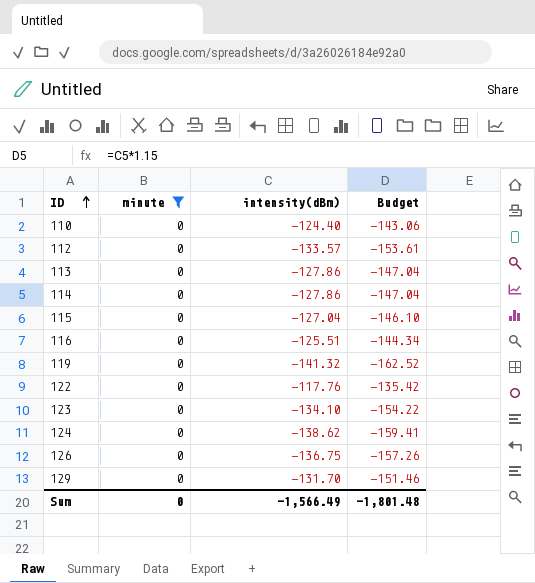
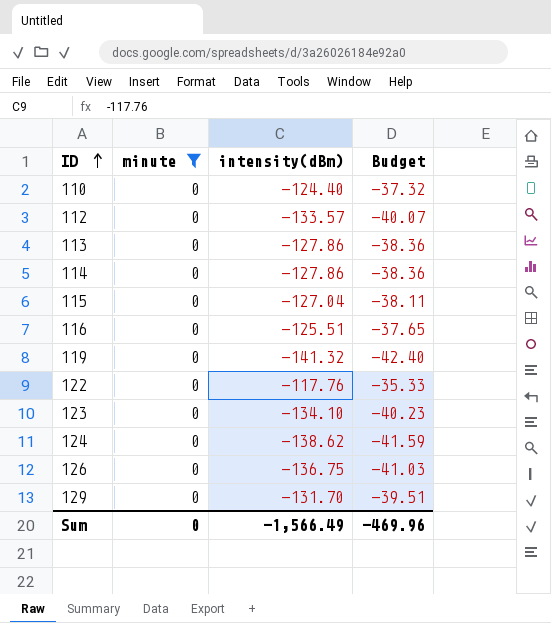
column Budget | formula: [intensity(dBm)] * 1.15 -> [intensity(dBm)] * 0.3
Sum | Budget: -1,801.48 -> -469.96

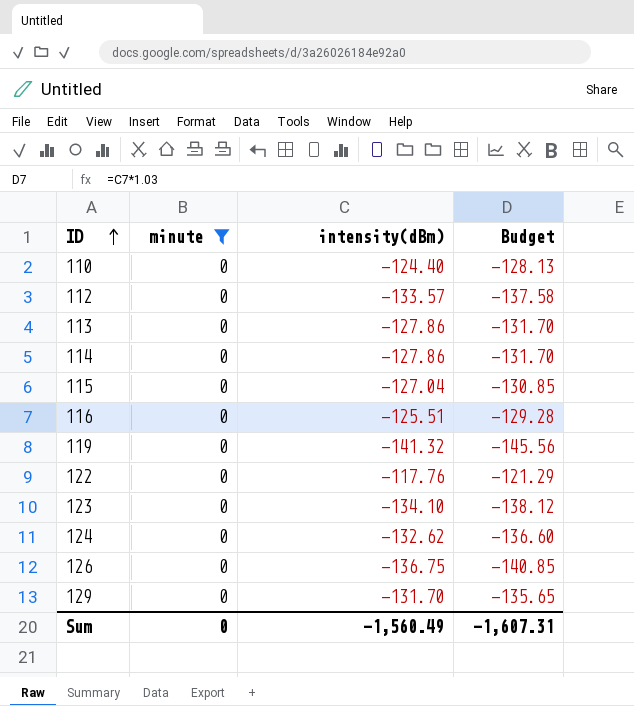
column Budget | formula: [intensity(dBm)] * 0.3 -> [intensity(dBm)] * 1.03
124 | intensity(dBm): -138.62 -> -132.62
Sum | intensity(dBm): -1,566.49 -> -1,560.49
Sum | Budget: -469.96 -> -1,607.31

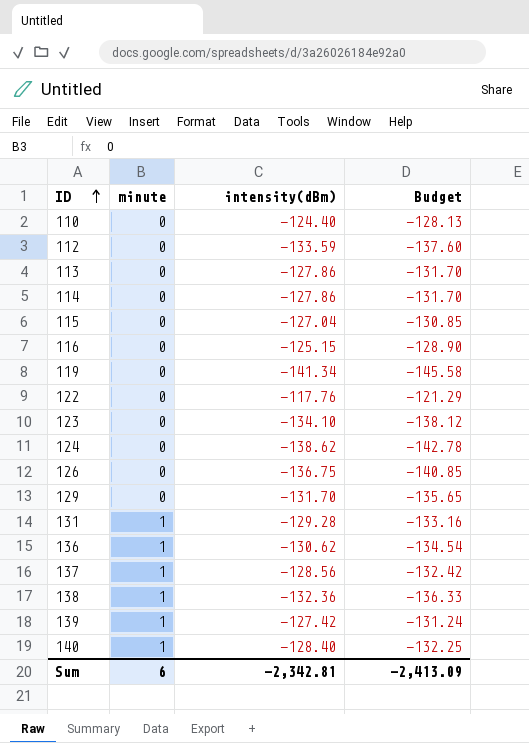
filter: minute = 0 -> none
112 | intensity(dBm): -133.57 -> -133.59
112 | Budget: -137.58 -> -137.60
116 | intensity(dBm): -125.51 -> -125.15
116 | Budget: -129.28 -> -128.90
119 | intensity(dBm): -141.32 -> -141.34
119 | Budget: -145.56 -> -145.58
124 | intensity(dBm): -132.62 -> -138.62
124 | Budget: -136.60 -> -142.78
Sum | minute: 0 -> 6
Sum | intensity(dBm): -1,560.49 -> -2,342.81
Sum | Budget: -1,607.31 -> -2,413.09

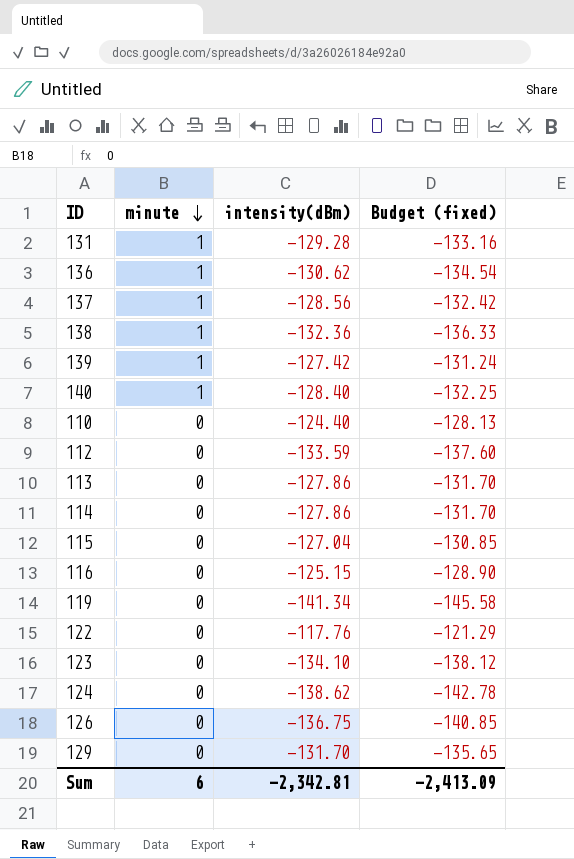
row order: ID ascending -> minute descending
column name: Budget -> Budget (fixed)

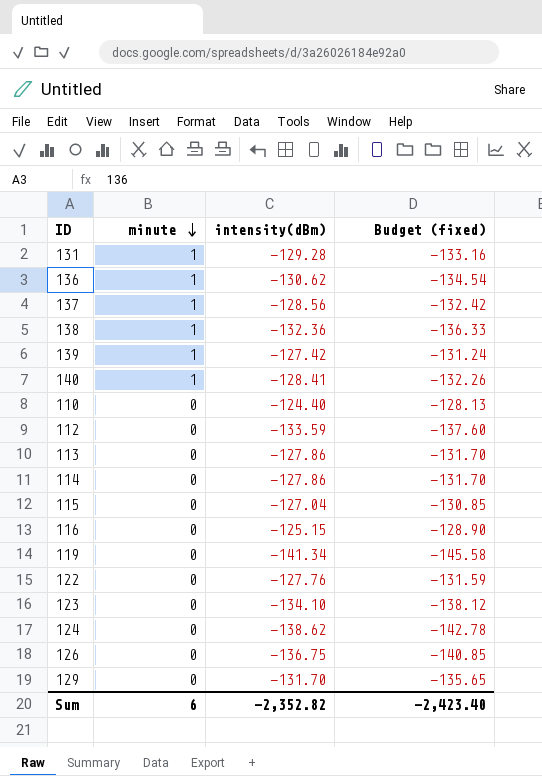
140 | intensity(dBm): -128.40 -> -128.41
140 | Budget (fixed): -132.25 -> -132.26
122 | intensity(dBm): -117.76 -> -127.76
122 | Budget (fixed): -121.29 -> -131.59
Sum | intensity(dBm): -2,342.81 -> -2,352.82
Sum | Budget (fixed): -2,413.09 -> -2,423.40

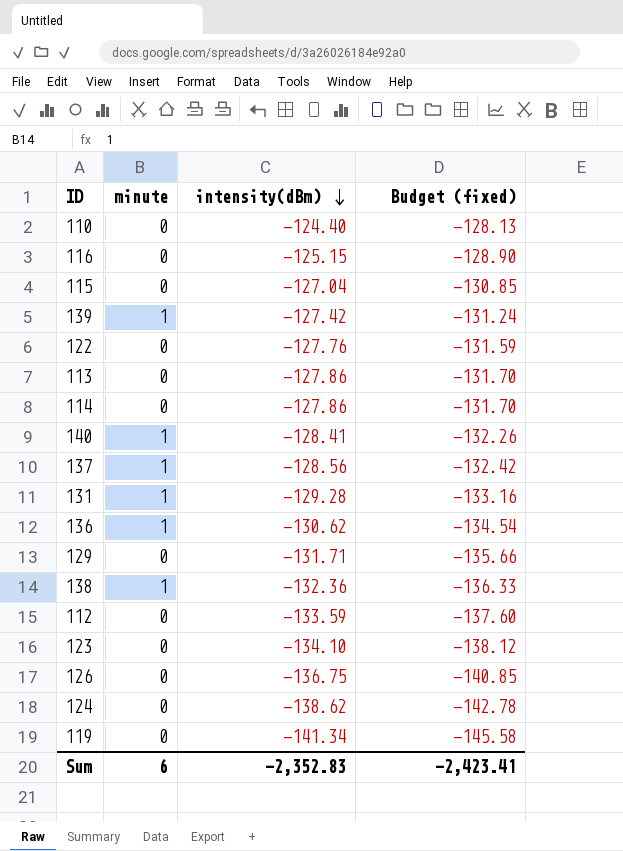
row order: minute descending -> intensity(dBm) descending
129 | intensity(dBm): -131.70 -> -131.71
129 | Budget (fixed): -135.65 -> -135.66
Sum | intensity(dBm): -2,352.82 -> -2,352.83
Sum | Budget (fixed): -2,423.40 -> -2,423.41

